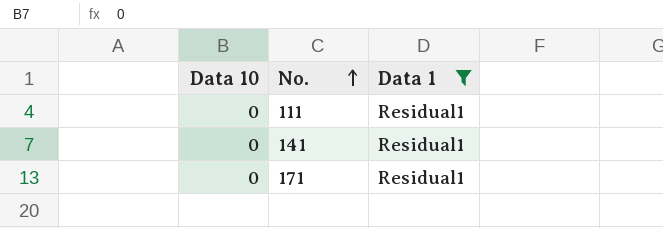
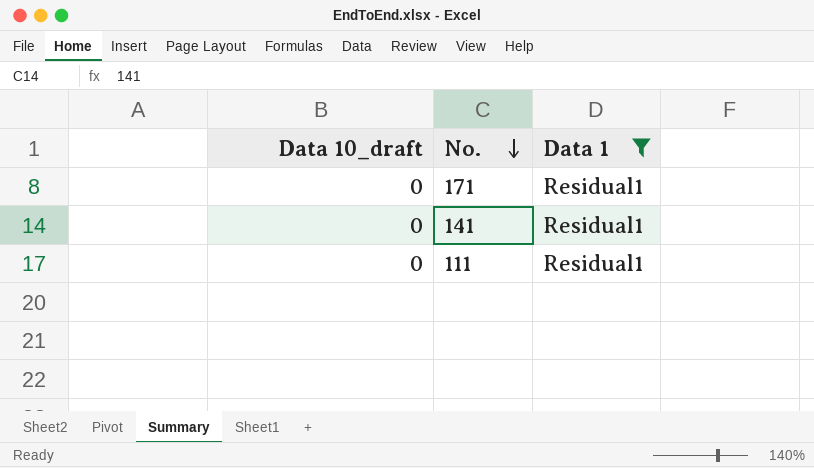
row order: No. ascending -> No. descending
column name: Data 10 -> Data 10_draft

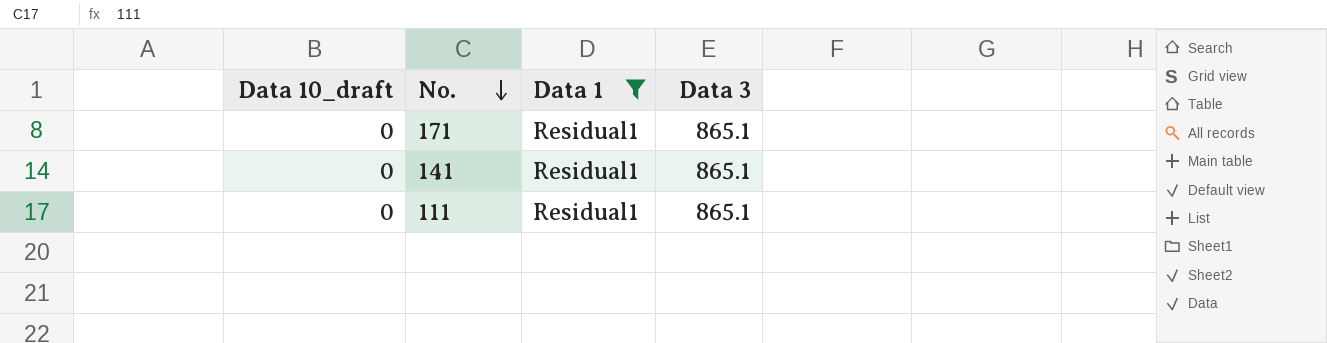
column Data 3 | position: none -> 4

